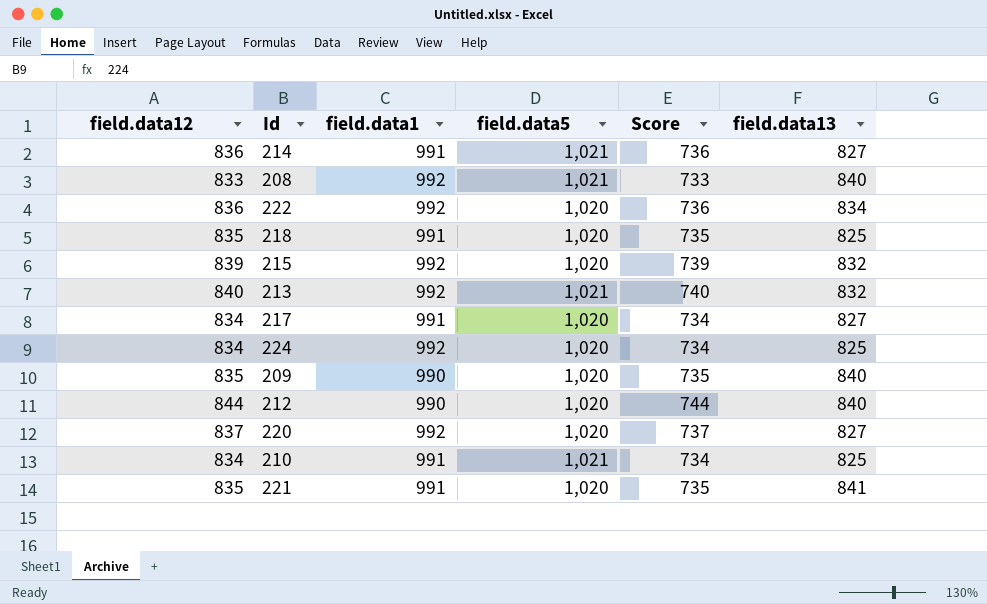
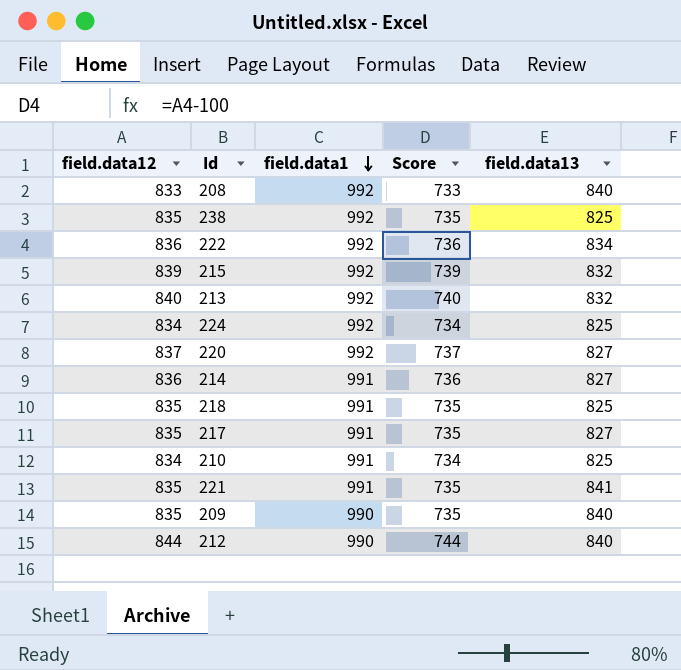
row order: none -> field.data1 descending
column field.data5 | position: 4 -> none
row 238: none -> 835 | 992 | 735 | 825
217 | field.data12: 834 -> 835
217 | Score: 734 -> 735

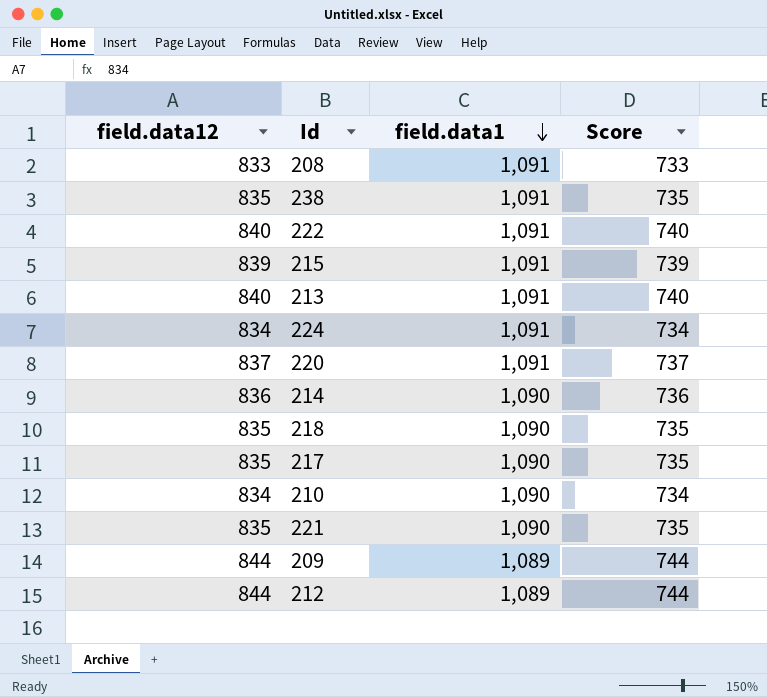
column field.data13 | position: 5 -> none
208 | field.data1: 992 -> 1,091
238 | field.data1: 992 -> 1,091
222 | field.data12: 836 -> 840
222 | field.data1: 992 -> 1,091
222 | Score: 736 -> 740
215 | field.data1: 992 -> 1,091
213 | field.data1: 992 -> 1,091
224 | field.data1: 992 -> 1,091
220 | field.data1: 992 -> 1,091
214 | field.data1: 991 -> 1,090
218 | field.data1: 991 -> 1,090
217 | field.data1: 991 -> 1,090
210 | field.data1: 991 -> 1,090
221 | field.data1: 991 -> 1,090
209 | field.data12: 835 -> 844
209 | field.data1: 990 -> 1,089
209 | Score: 735 -> 744
212 | field.data1: 990 -> 1,089

